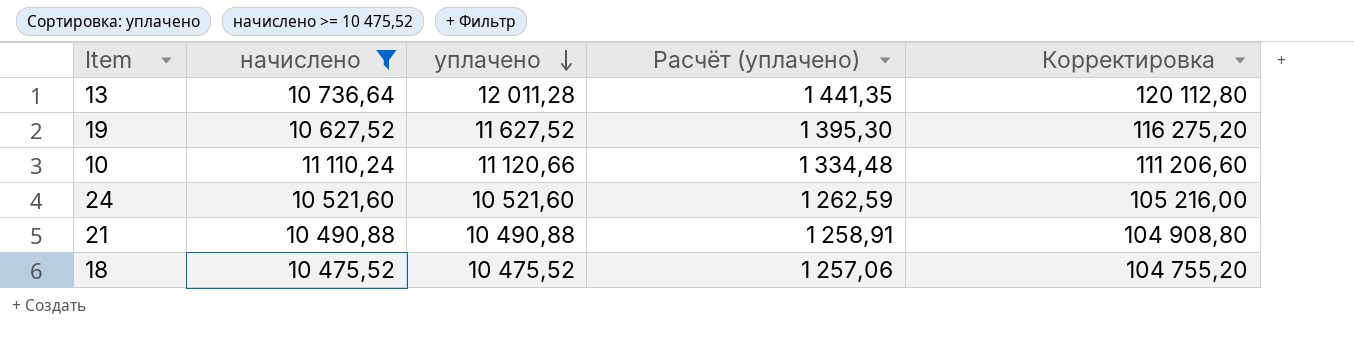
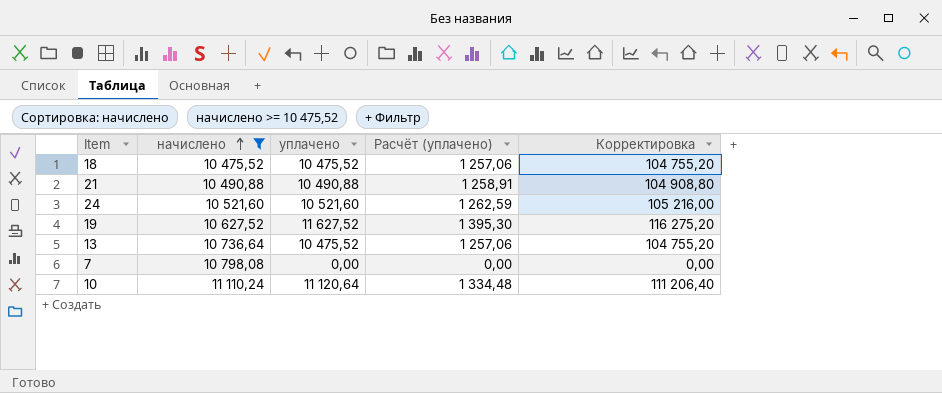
row order: уплачено descending -> начислено ascending
13 | уплачено: 12 011,28 -> 10 475,52
13 | Расчёт (уплачено): 1 441,35 -> 1 257,06
13 | Корректировка: 120 112,80 -> 104 755,20
row 7: none -> 10 798,08 | 0,00 | 0,00 | 0,00
10 | уплачено: 11 120,66 -> 11 120,64
10 | Корректировка: 111 206,60 -> 111 206,40

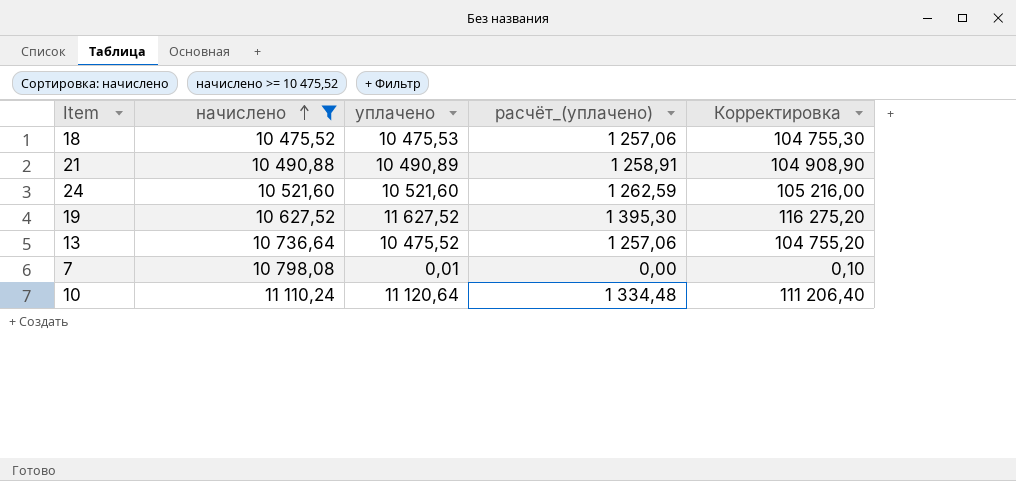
column name: Расчёт (уплачено) -> расчёт_(уплачено)
18 | уплачено: 10 475,52 -> 10 475,53
18 | Корректировка: 104 755,20 -> 104 755,30
21 | уплачено: 10 490,88 -> 10 490,89
21 | Корректировка: 104 908,80 -> 104 908,90
7 | уплачено: 0,00 -> 0,01
7 | Корректировка: 0,00 -> 0,10

